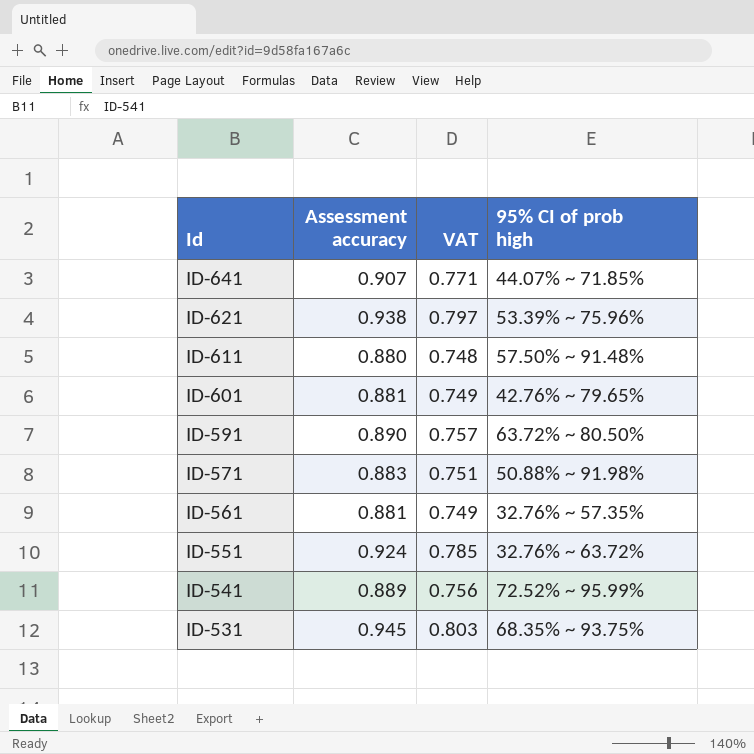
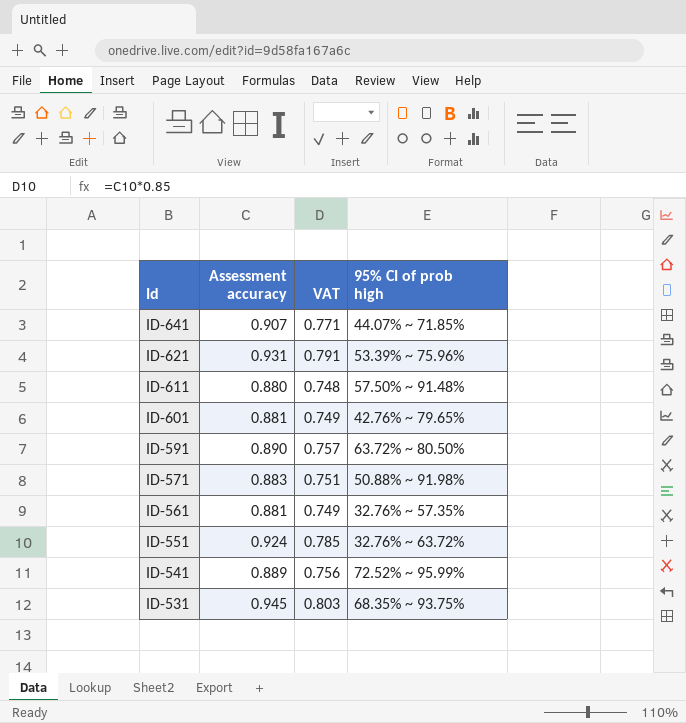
ID-621 | Assessment accuracy: 0.938 -> 0.931
ID-621 | VAT: 0.797 -> 0.791

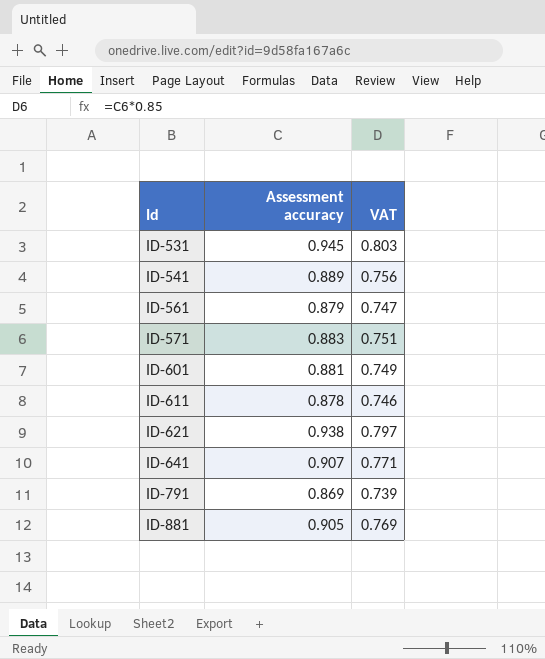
row order: Id descending -> Id ascending
column 95% CI of prob high | position: 4 -> none
row ID-591: 0.890 | 0.757 | 63.72% ~ 80.50% -> none
row ID-551: 0.924 | 0.785 | 32.76% ~ 63.72% -> none
ID-561 | Assessment accuracy: 0.881 -> 0.879
ID-561 | VAT: 0.749 -> 0.747
ID-611 | Assessment accuracy: 0.880 -> 0.878
ID-611 | VAT: 0.748 -> 0.746
ID-621 | Assessment accuracy: 0.931 -> 0.938
ID-621 | VAT: 0.791 -> 0.797
row ID-791: none -> 0.869 | 0.739
row ID-881: none -> 0.905 | 0.769

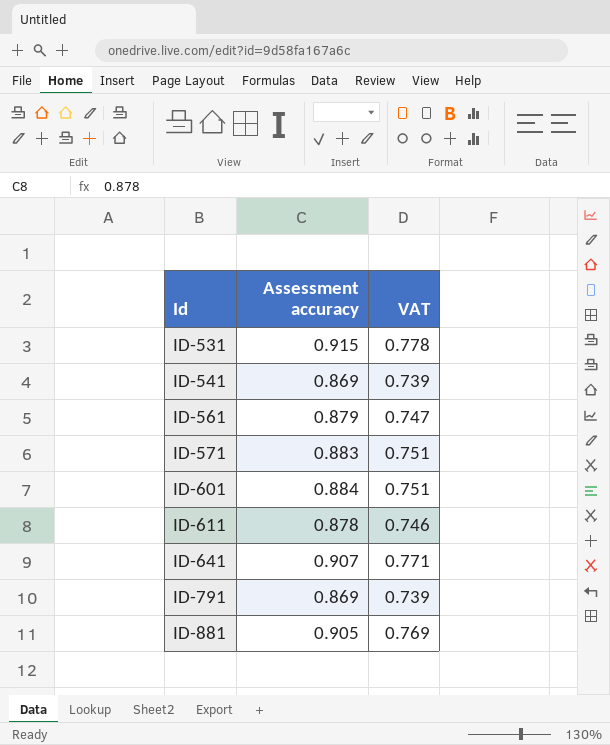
row ID-621: 0.938 | 0.797 -> none
ID-531 | Assessment accuracy: 0.945 -> 0.915
ID-531 | VAT: 0.803 -> 0.778
ID-541 | Assessment accuracy: 0.889 -> 0.869
ID-541 | VAT: 0.756 -> 0.739
ID-601 | Assessment accuracy: 0.881 -> 0.884
ID-601 | VAT: 0.749 -> 0.751

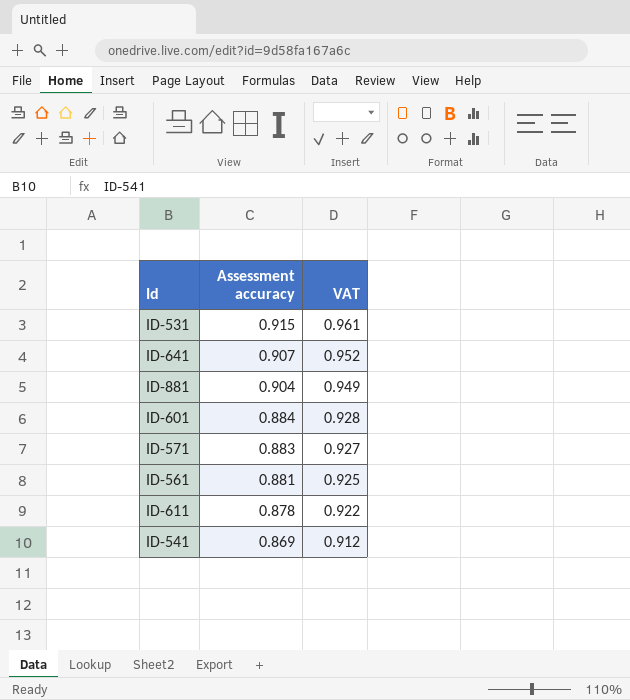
row order: Id ascending -> Assessment accuracy descending
column VAT | formula: [Assessment accuracy] * 0.85 -> [Assessment accuracy] * 1.05
row ID-791: 0.869 | 0.739 -> none
ID-881 | Assessment accuracy: 0.905 -> 0.904
ID-561 | Assessment accuracy: 0.879 -> 0.881

